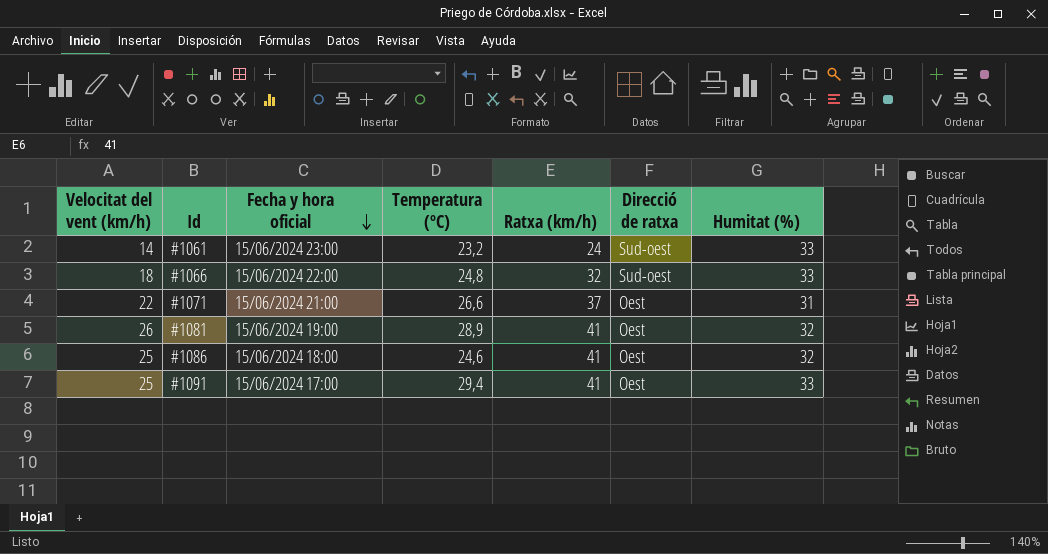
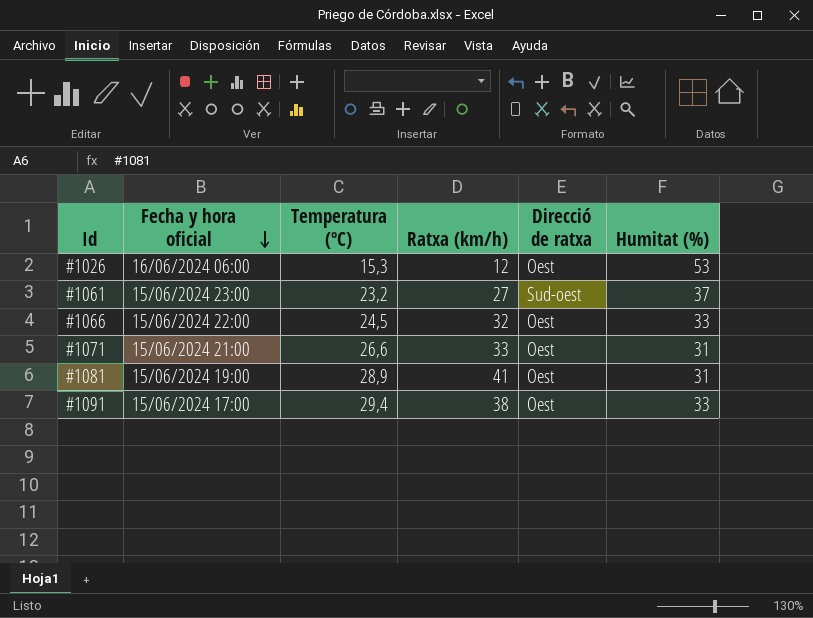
column Velocitat del vent (km/h) | position: 1 -> none
row #1086: 25 | 15/06/2024 18:00 | 24,6 | 41 | Oest | 32 -> none
row #1026: none -> 16/06/2024 06:00 | 15,3 | 12 | Oest | 53
#1061 | Ratxa (km/h): 24 -> 27
#1061 | Humitat (%): 33 -> 37
#1066 | Temperatura (ºC): 24,8 -> 24,5
#1066 | Direcció de ratxa: Sud-oest -> Oest
#1071 | Ratxa (km/h): 37 -> 33
#1081 | Humitat (%): 32 -> 31
#1091 | Ratxa (km/h): 41 -> 38

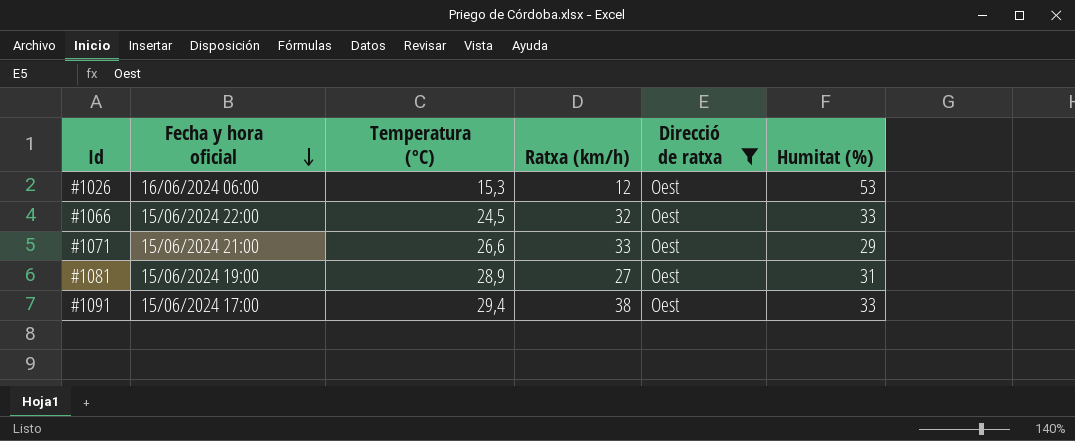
filter: none -> Direcció de ratxa = Oest
#1071 | Humitat (%): 31 -> 29
#1081 | Ratxa (km/h): 41 -> 27

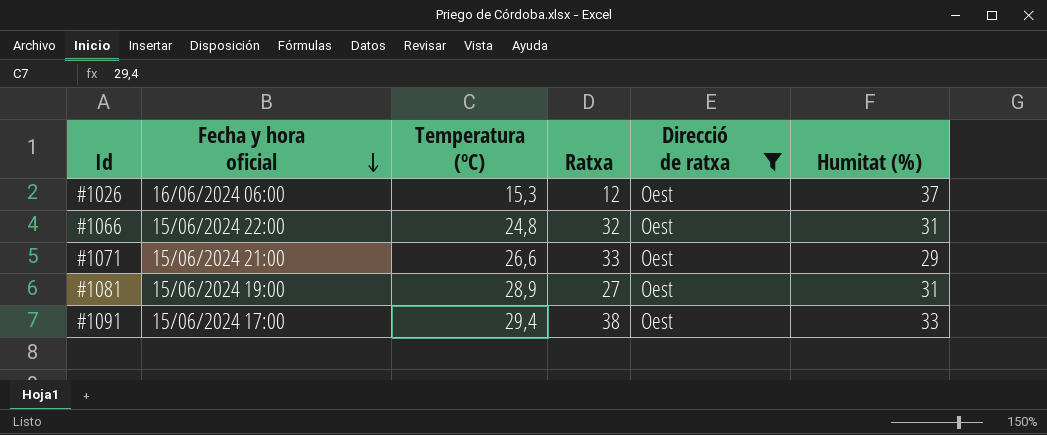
column name: Ratxa (km/h) -> Ratxa
#1026 | Humitat (%): 53 -> 37
#1066 | Temperatura (ºC): 24,5 -> 24,8
#1066 | Humitat (%): 33 -> 31

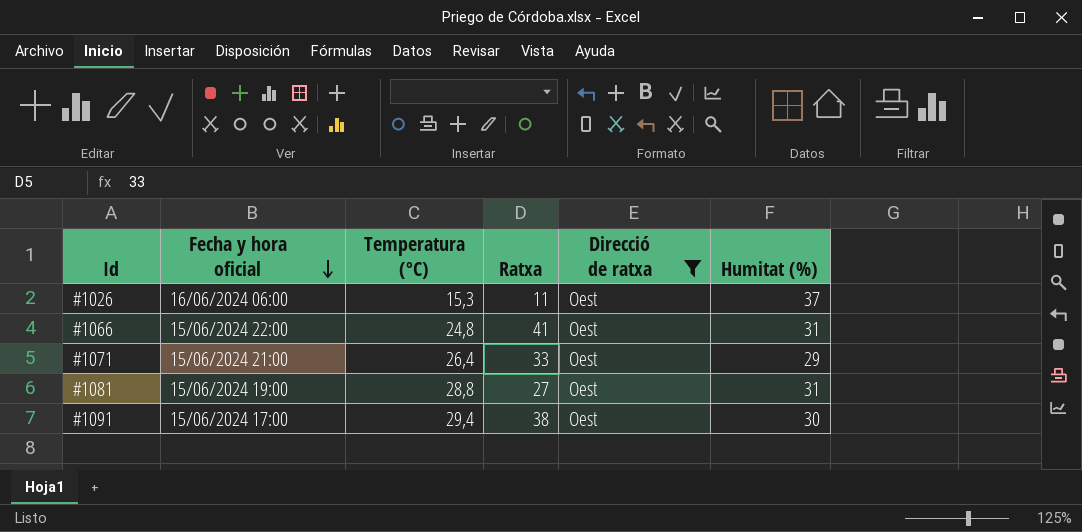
#1026 | Ratxa: 12 -> 11
#1066 | Ratxa: 32 -> 41
#1071 | Temperatura (ºC): 26,6 -> 26,4
#1081 | Temperatura (ºC): 28,9 -> 28,8
#1091 | Humitat (%): 33 -> 30

